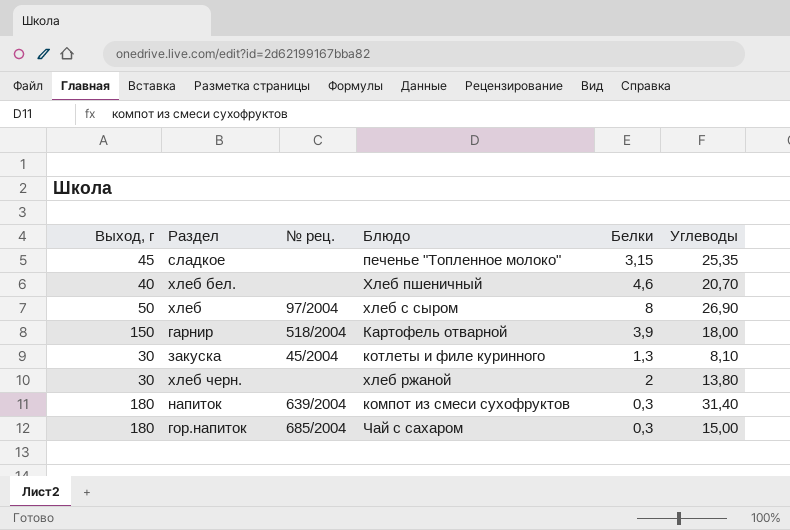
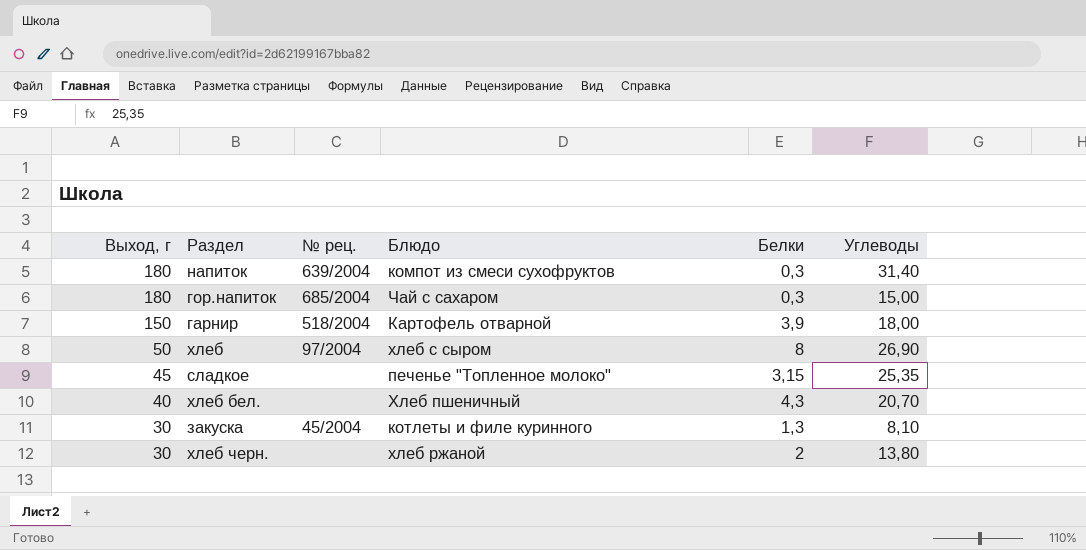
row order: none -> Выход, г descending
хлеб бел. | Белки: 4,6 -> 4,3

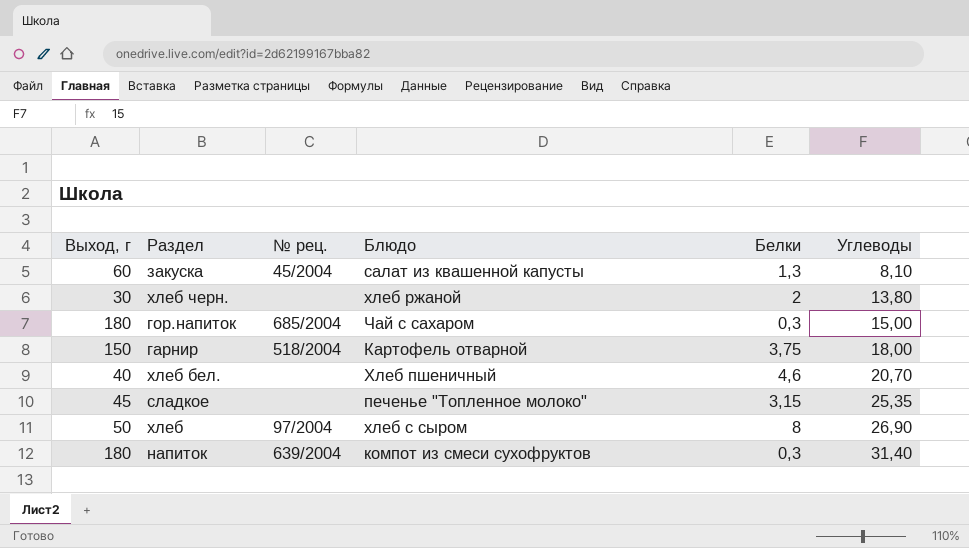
row order: Выход, г descending -> Углеводы ascending
закуска | Выход, г: 30 -> 60
закуска | Блюдо: котлеты и филе куринного -> салат из квашенной капусты
гарнир | Белки: 3,9 -> 3,75
хлеб бел. | Белки: 4,3 -> 4,6

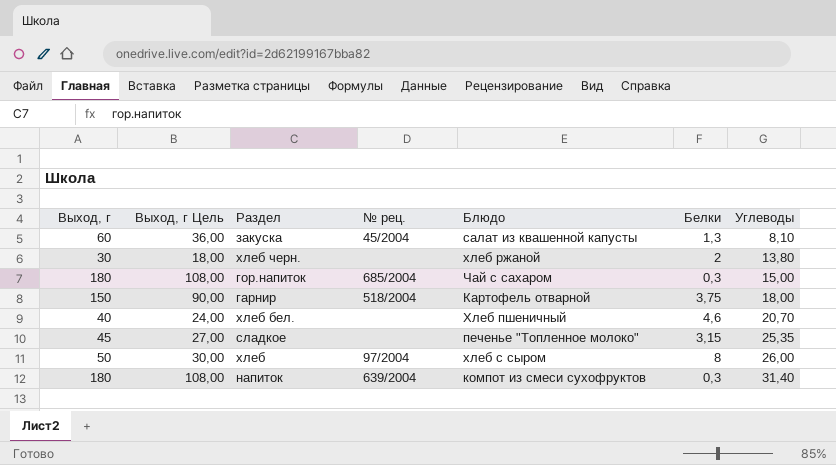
column Выход, г Цель | formula: none -> [Выход, г] * 0,6
хлеб | Углеводы: 26,90 -> 26,00

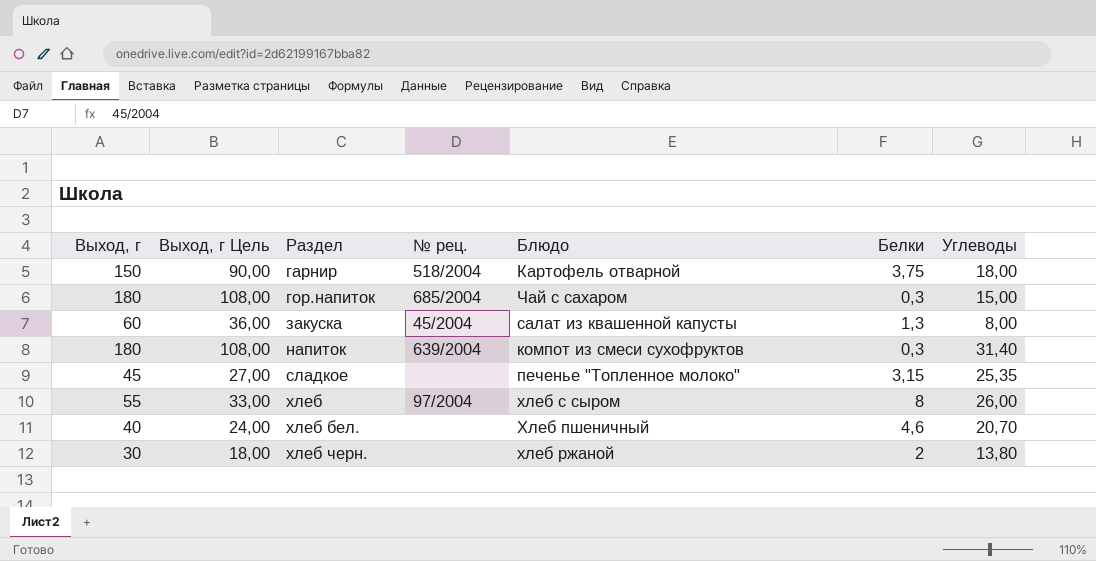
row order: Углеводы ascending -> Раздел ascending
закуска | Углеводы: 8,10 -> 8,00
хлеб | Выход, г: 50 -> 55
хлеб | Выход, г Цель: 30,00 -> 33,00

